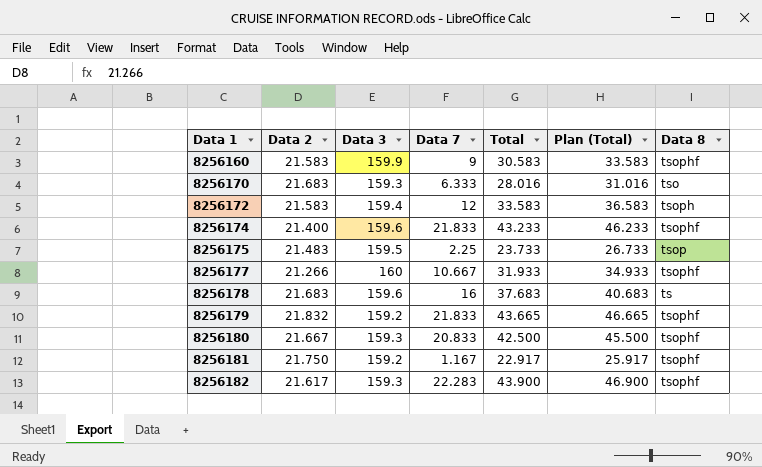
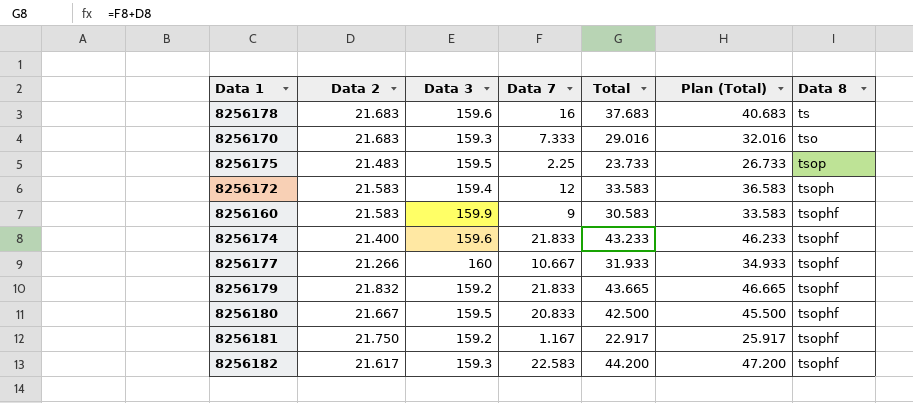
row order: Data 1 ascending -> Data 8 ascending
8256170 | Data 7: 6.333 -> 7.333
8256170 | Total: 28.016 -> 29.016
8256170 | Plan (Total): 31.016 -> 32.016
8256180 | Data 3: 159.3 -> 159.5
8256182 | Data 7: 22.283 -> 22.583
8256182 | Total: 43.900 -> 44.200
8256182 | Plan (Total): 46.900 -> 47.200

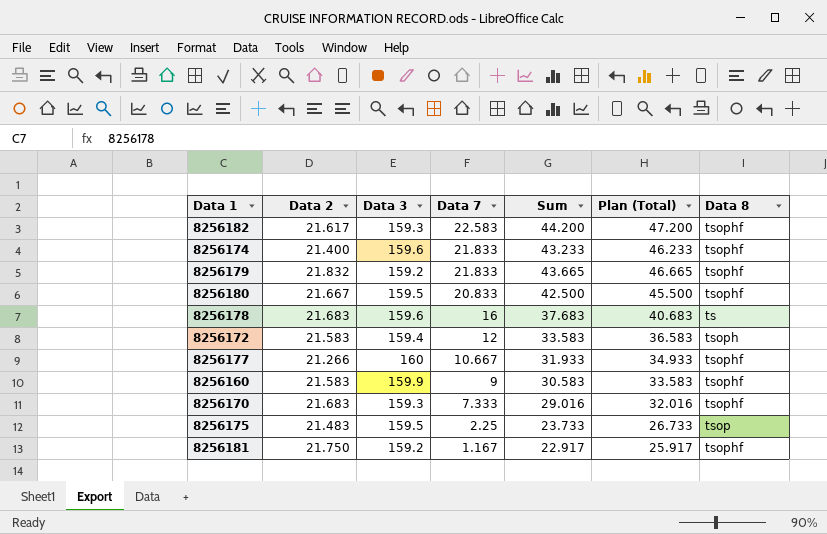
row order: Data 8 ascending -> Data 7 descending
column name: Total -> Sum
8256170 | Data 8: tso -> tsophf

